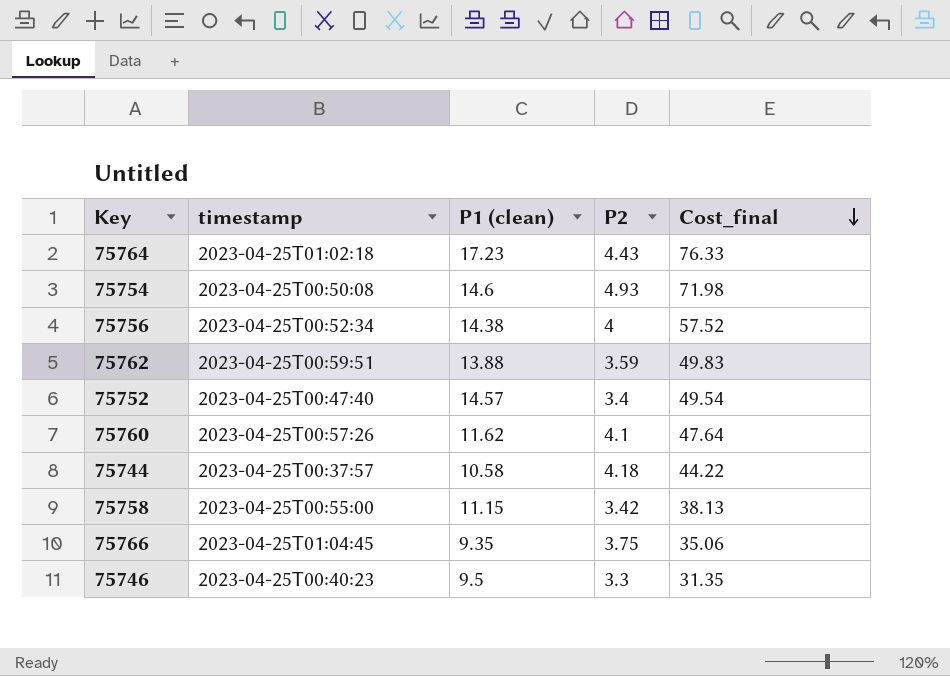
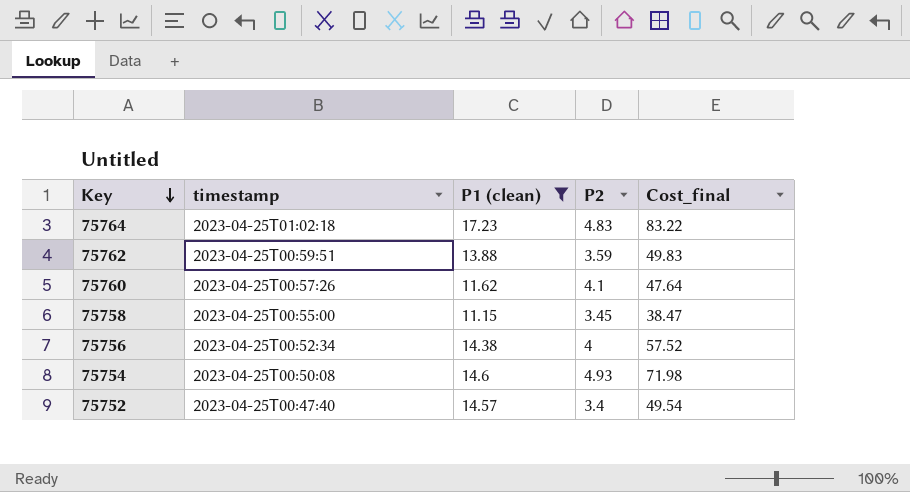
filter: none -> P1 (clean) >= 11.15
row order: Cost_final descending -> Key descending
75764 | P2: 4.43 -> 4.83
75764 | Cost_final: 76.33 -> 83.22
75758 | P2: 3.42 -> 3.45
75758 | Cost_final: 38.13 -> 38.47

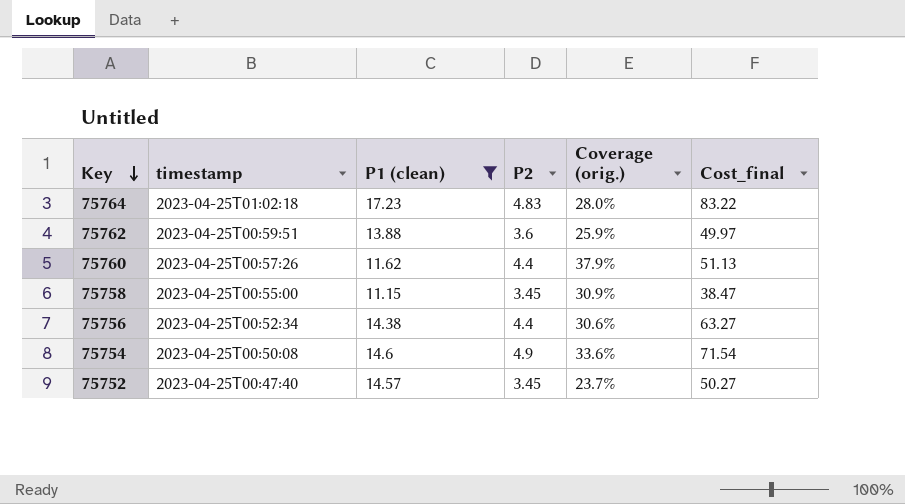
column Coverage (orig.) | formula: none -> [P2] / [P1 (clean)]
75762 | P2: 3.59 -> 3.6
75762 | Cost_final: 49.83 -> 49.97
75760 | P2: 4.1 -> 4.4
75760 | Cost_final: 47.64 -> 51.13
75756 | P2: 4 -> 4.4
75756 | Cost_final: 57.52 -> 63.27
75754 | P2: 4.93 -> 4.9
75754 | Cost_final: 71.98 -> 71.54
75752 | P2: 3.4 -> 3.45
75752 | Cost_final: 49.54 -> 50.27

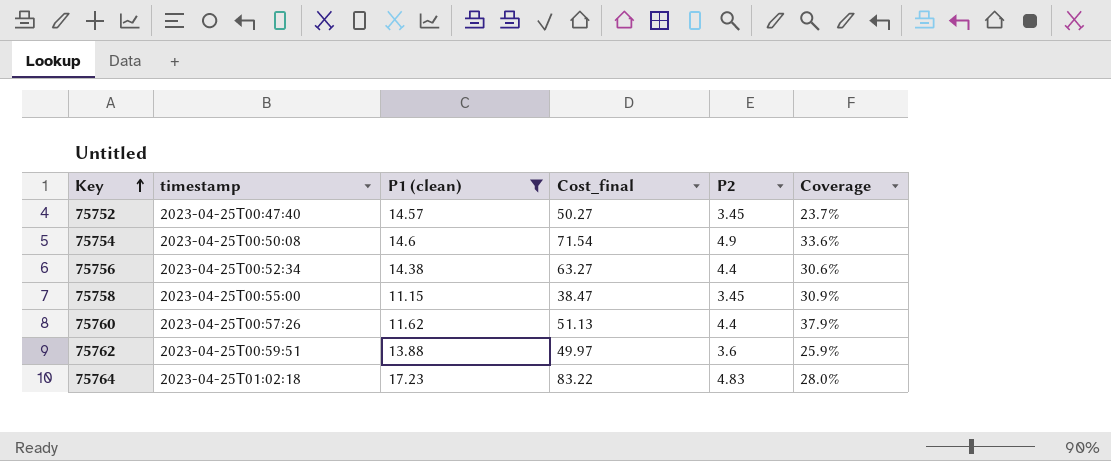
row order: Key descending -> Key ascending
column Cost_final | position: 6 -> 4
column name: Coverage (orig.) -> Coverage

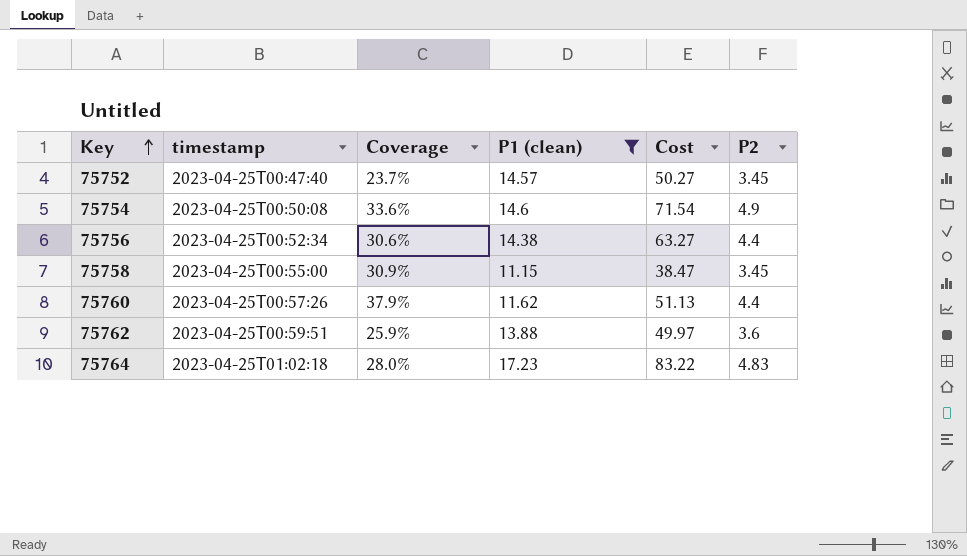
column Coverage | position: 6 -> 3
column name: Cost_final -> Cost

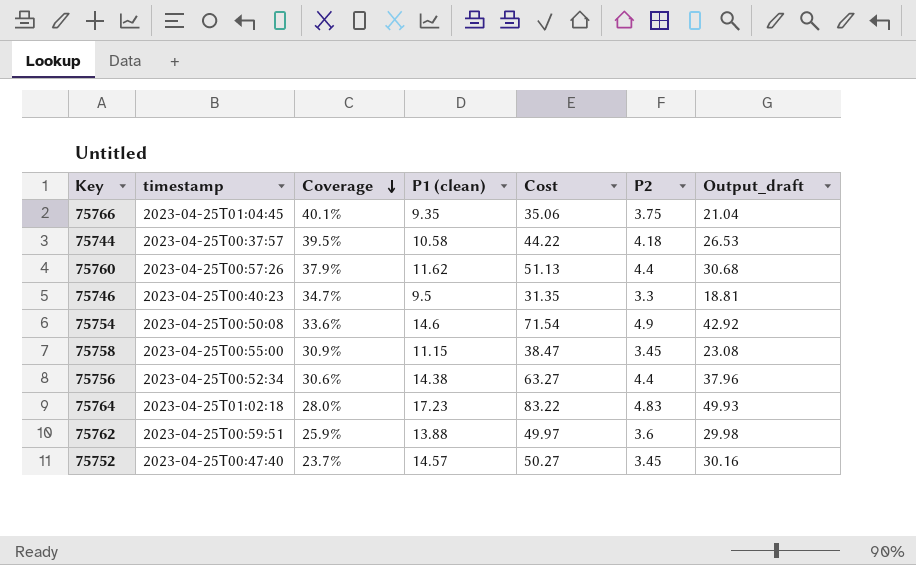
filter: P1 (clean) >= 11.15 -> none
row order: Key ascending -> Coverage descending
column Output_draft | formula: none -> [Cost] * 0.6

